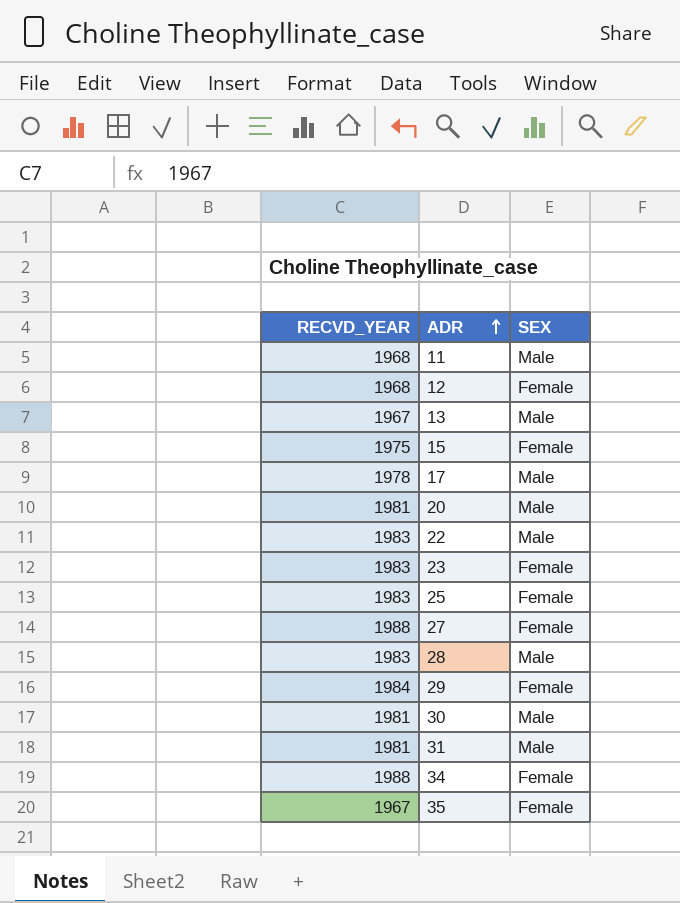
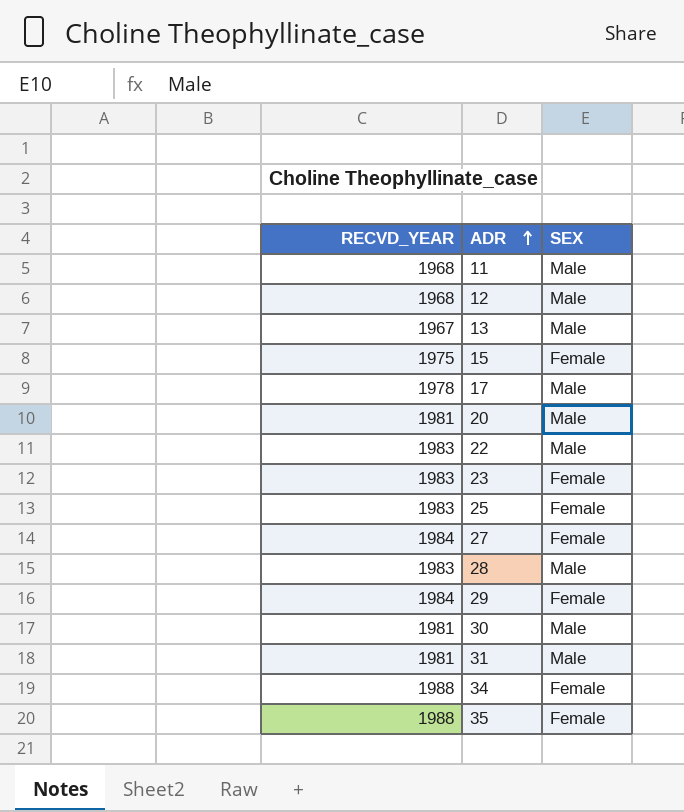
12 | SEX: Female -> Male
27 | RECVD_YEAR: 1988 -> 1984
35 | RECVD_YEAR: 1967 -> 1988

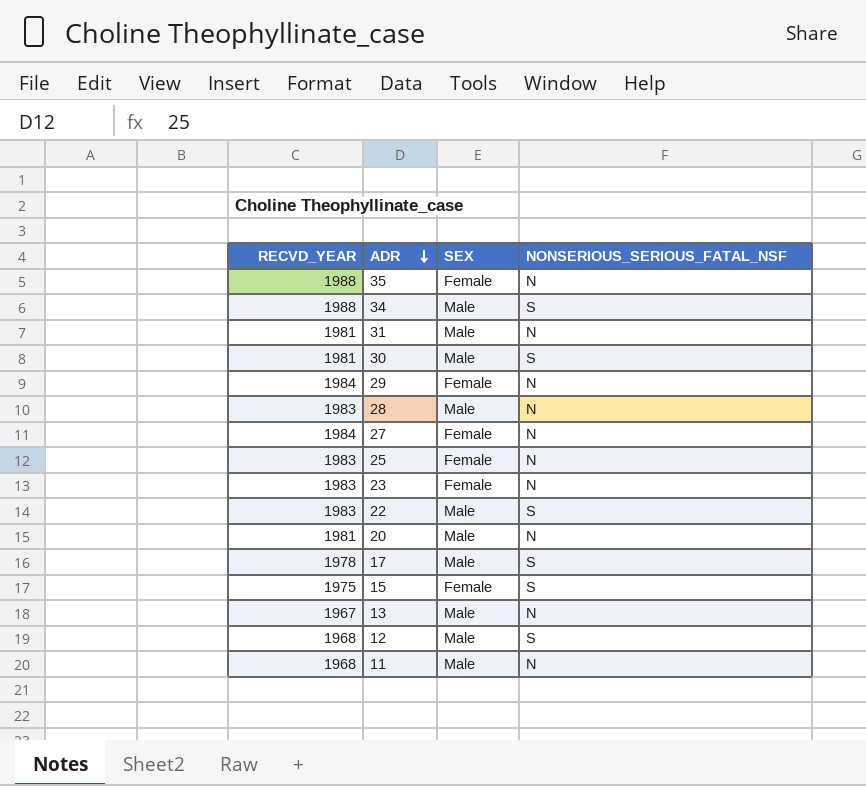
row order: ADR ascending -> ADR descending
column NONSERIOUS_SERIOUS_FATAL_NSF | position: none -> 4
34 | SEX: Female -> Male

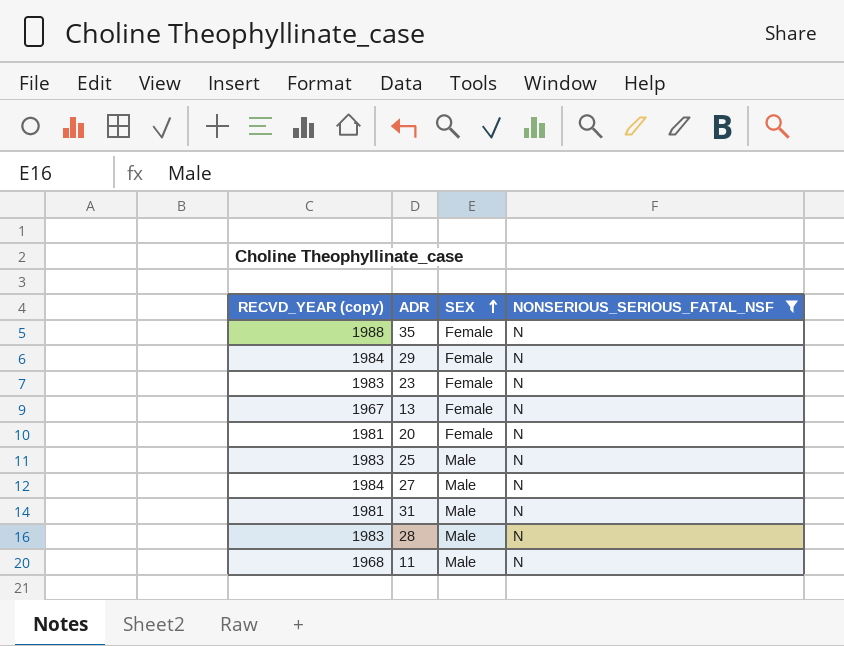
filter: none -> NONSERIOUS_SERIOUS_FATAL_NSF = N
row order: ADR descending -> SEX ascending
column name: RECVD_YEAR -> RECVD_YEAR (copy)
13 | SEX: Male -> Female
20 | SEX: Male -> Female
25 | SEX: Female -> Male
27 | SEX: Female -> Male

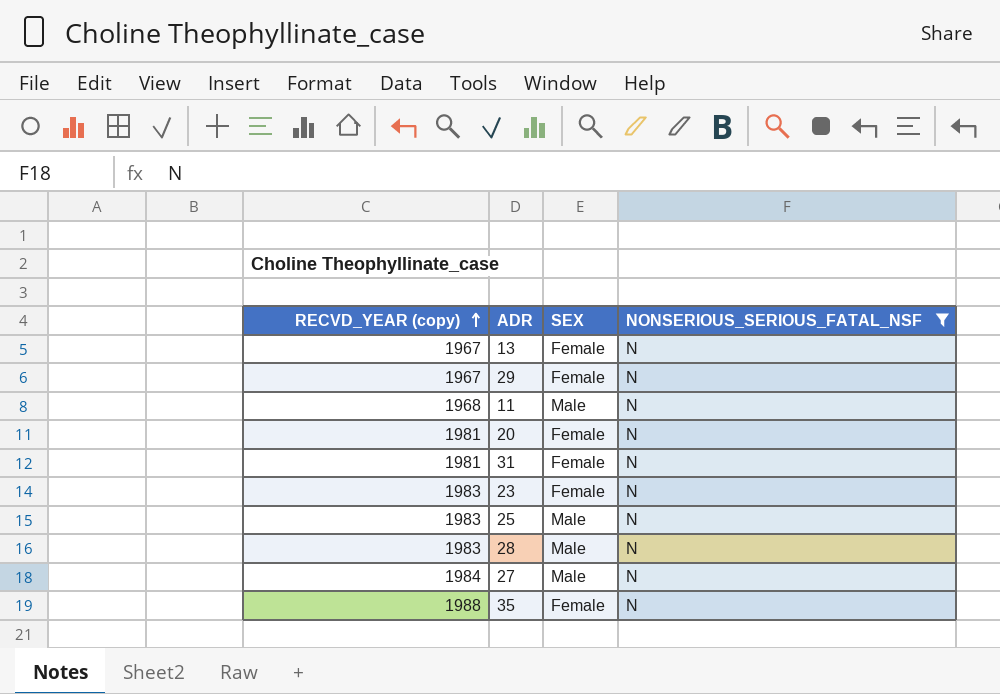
row order: SEX ascending -> RECVD_YEAR (copy) ascending
29 | RECVD_YEAR (copy): 1984 -> 1967
31 | SEX: Male -> Female

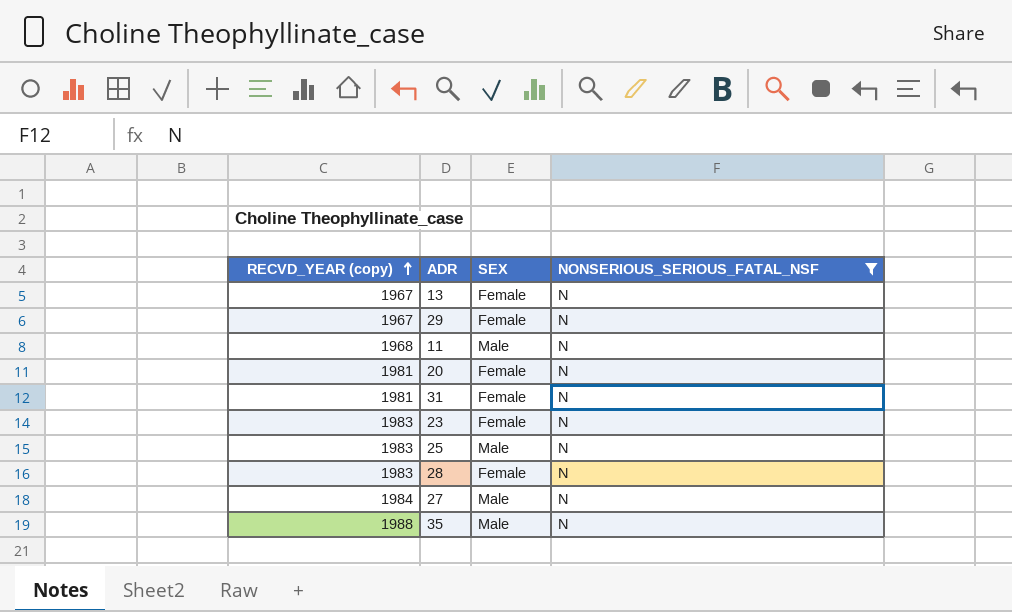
28 | SEX: Male -> Female
35 | SEX: Female -> Male

